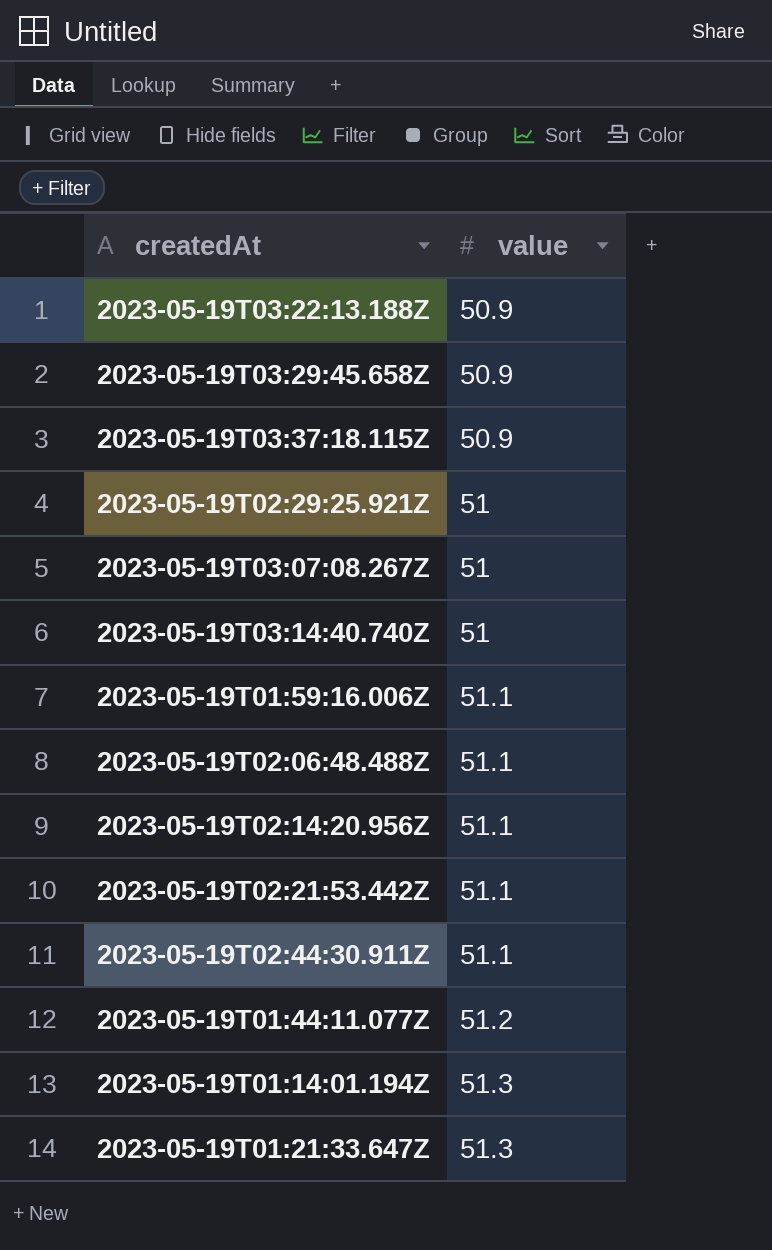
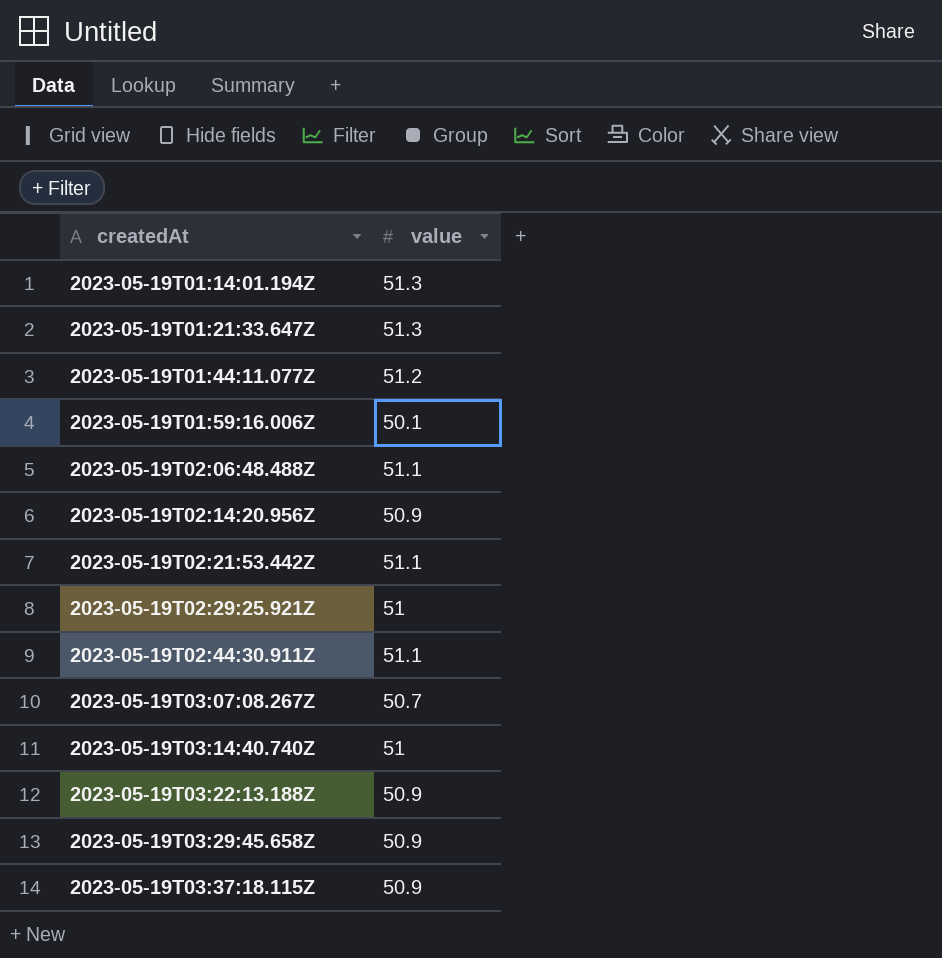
row order: value ascending -> createdAt ascending
2023-05-19T01:59:16.006Z | value: 51.1 -> 50.1
2023-05-19T02:14:20.956Z | value: 51.1 -> 50.9
2023-05-19T03:07:08.267Z | value: 51 -> 50.7

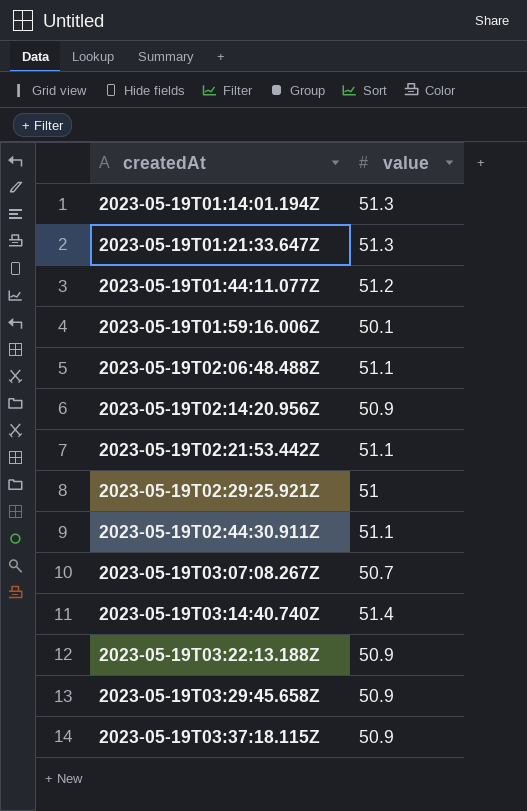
2023-05-19T03:14:40.740Z | value: 51 -> 51.4

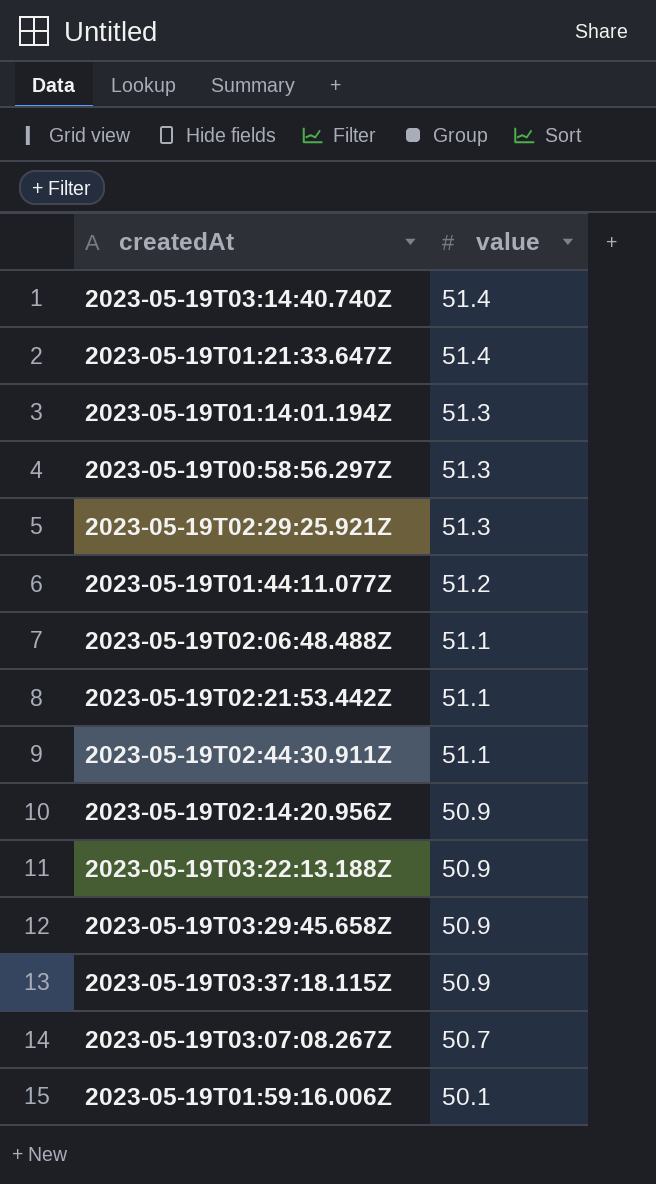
row order: createdAt ascending -> value descending
2023-05-19T01:21:33.647Z | value: 51.3 -> 51.4
row 2023-05-19T00:58:56.297Z: none -> 51.3
2023-05-19T02:29:25.921Z | value: 51 -> 51.3

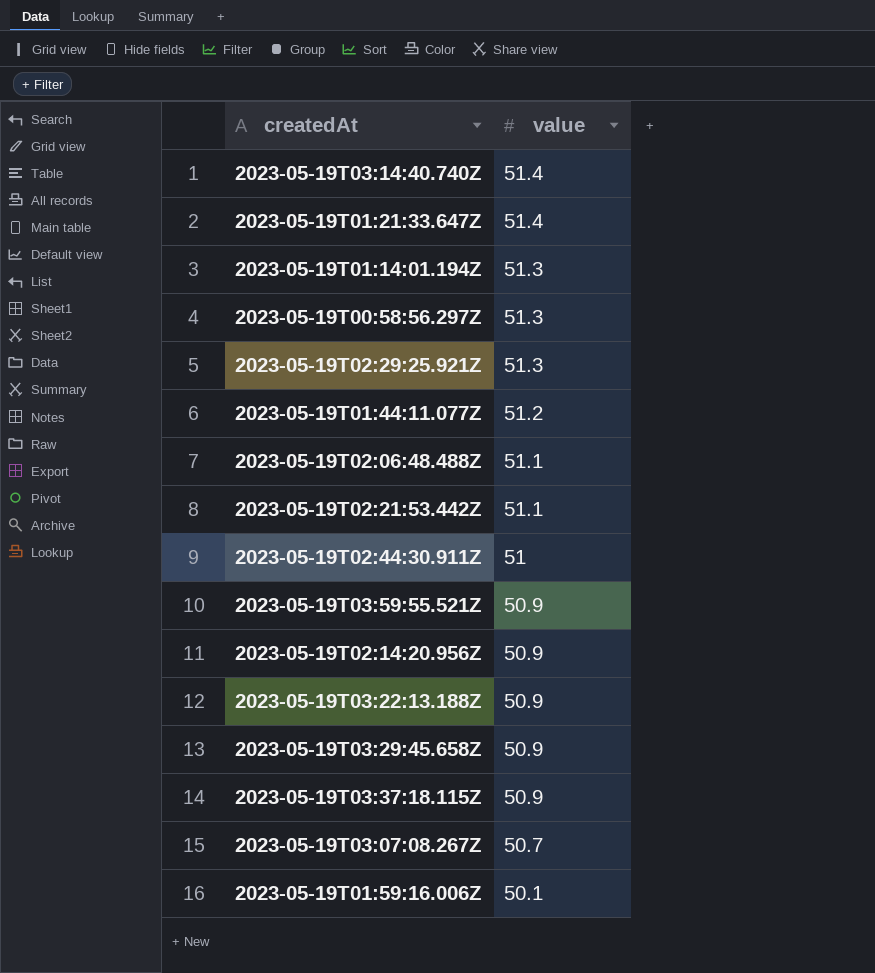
2023-05-19T02:44:30.911Z | value: 51.1 -> 51
row 2023-05-19T03:59:55.521Z: none -> 50.9

